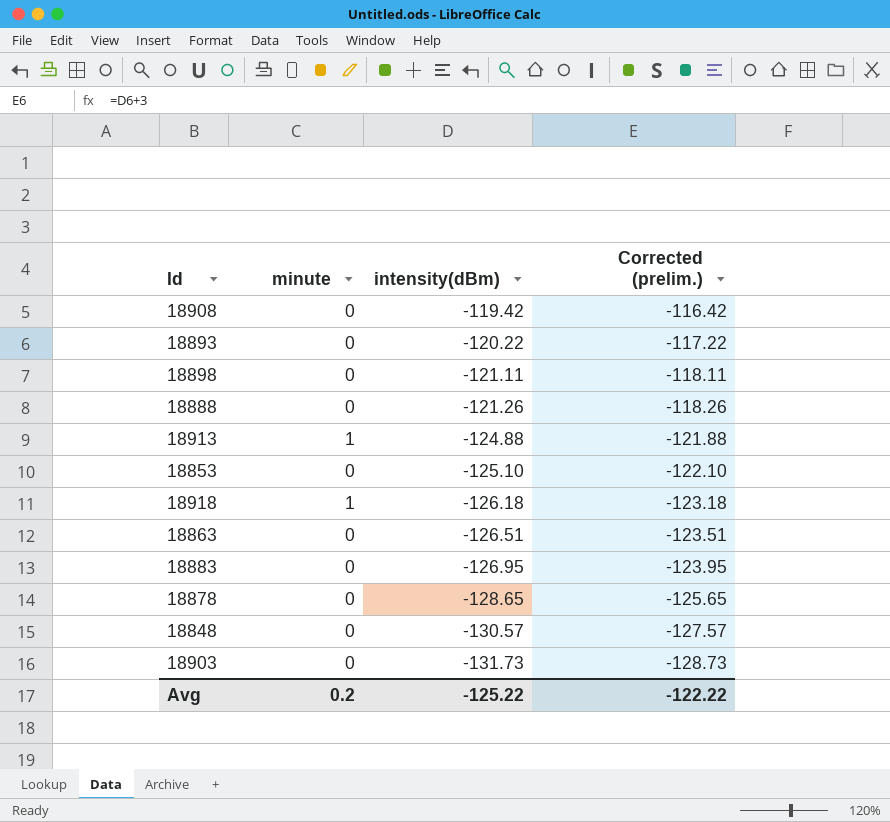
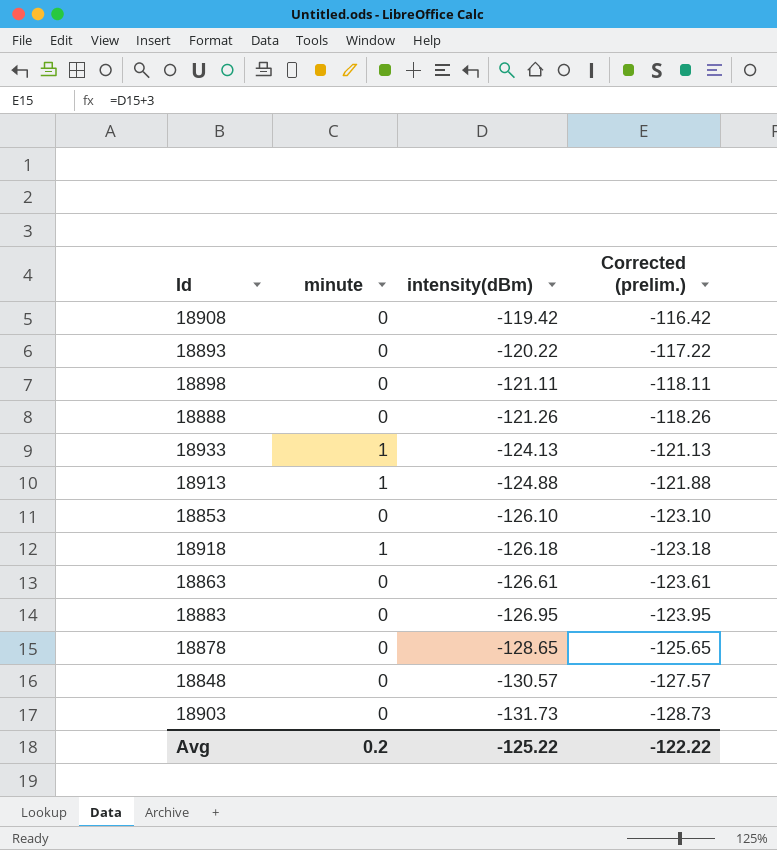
row 18933: none -> 1 | -124.13 | -121.13
18853 | intensity(dBm): -125.10 -> -126.10
18853 | Corrected (prelim.): -122.10 -> -123.10
18863 | intensity(dBm): -126.51 -> -126.61
18863 | Corrected (prelim.): -123.51 -> -123.61

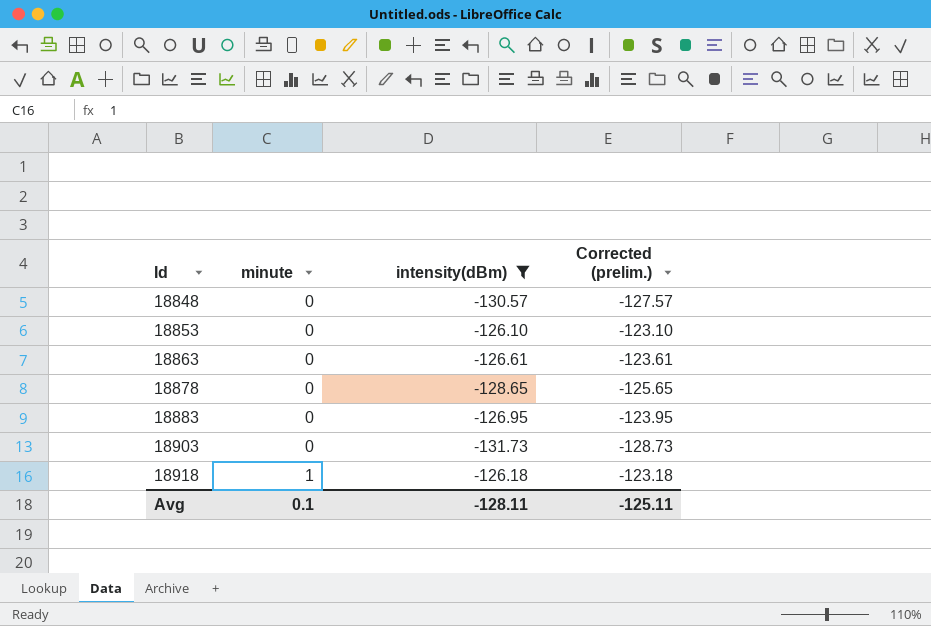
filter: none -> intensity(dBm) <= -126.10
row order: intensity(dBm) descending -> Id ascending
Avg | minute: 0.2 -> 0.1
Avg | intensity(dBm): -125.22 -> -128.11
Avg | Corrected (prelim.): -122.22 -> -125.11

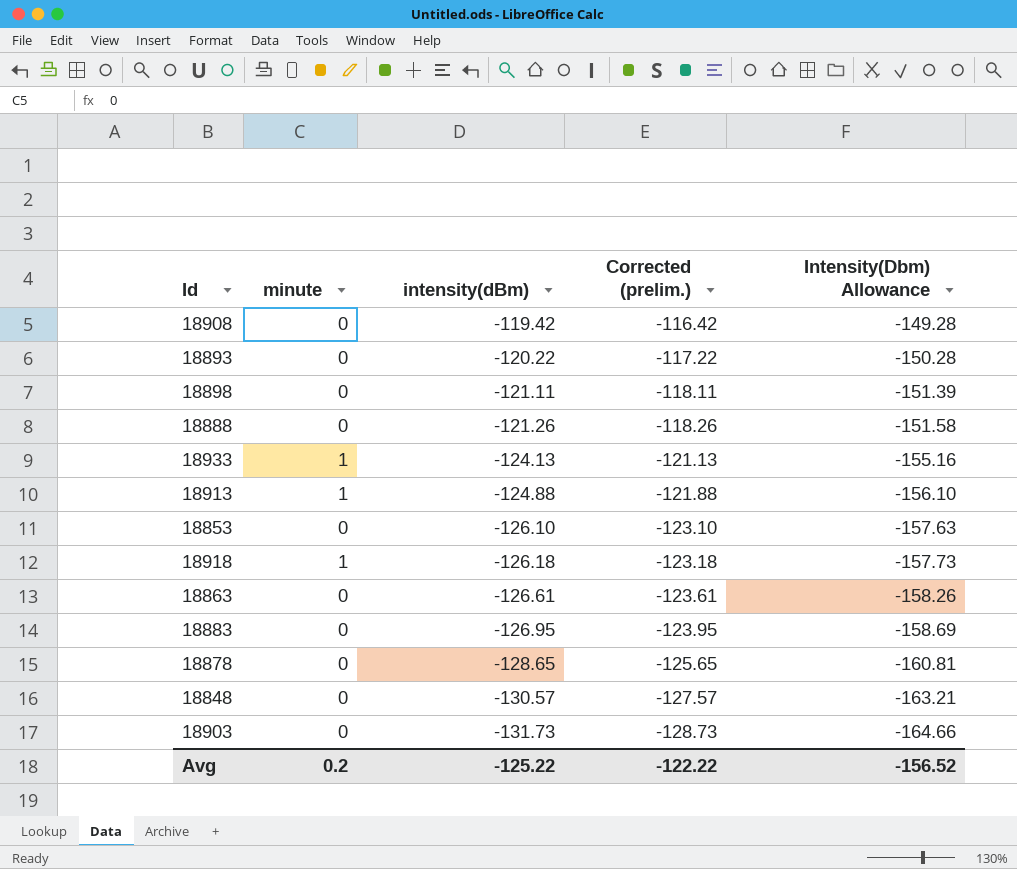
filter: intensity(dBm) <= -126.10 -> none
row order: Id ascending -> intensity(dBm) descending
column Intensity(Dbm) Allowance | formula: none -> [intensity(dBm)] * 1.25
Avg | minute: 0.1 -> 0.2
Avg | intensity(dBm): -128.11 -> -125.22
Avg | Corrected (prelim.): -125.11 -> -122.22

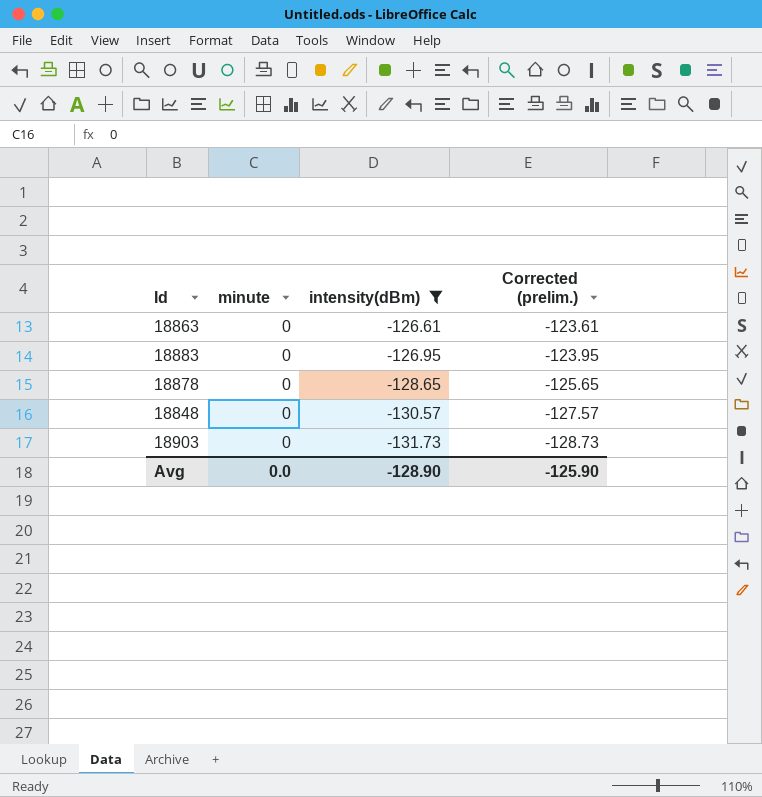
filter: none -> intensity(dBm) <= -126.61
column Intensity(Dbm) Allowance | formula: [intensity(dBm)] * 1.25 -> none
Avg | minute: 0.2 -> 0.0
Avg | intensity(dBm): -125.22 -> -128.90
Avg | Corrected (prelim.): -122.22 -> -125.90

